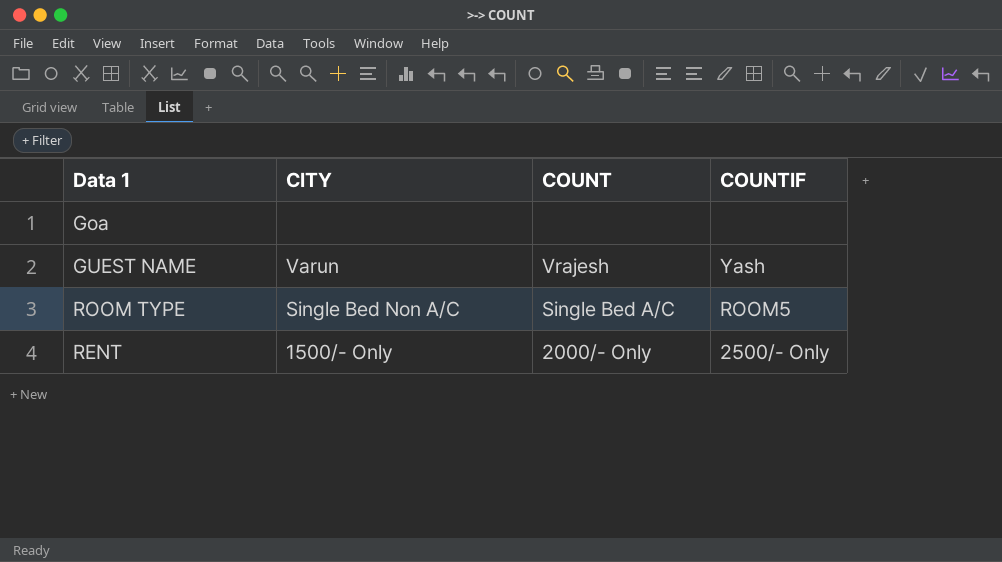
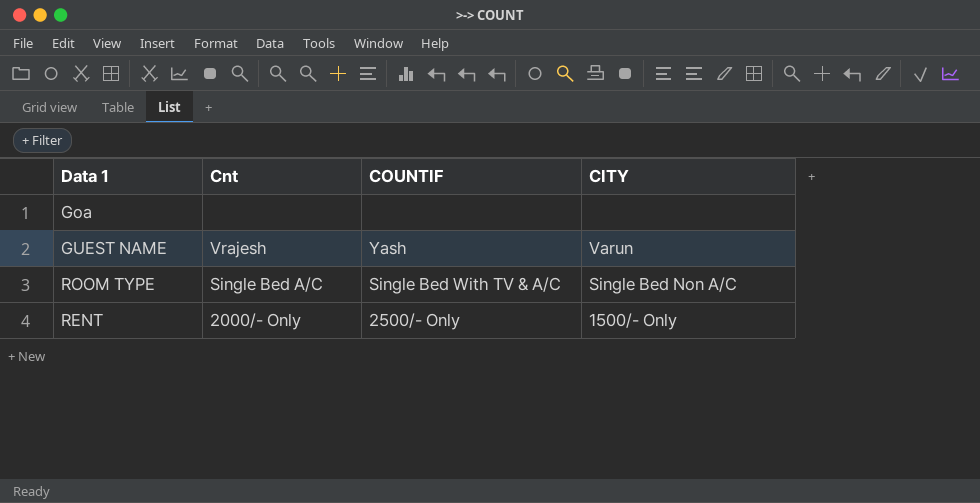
column name: COUNT -> Cnt
column CITY | position: 2 -> 4
ROOM TYPE | COUNTIF: ROOM5 -> Single Bed With TV & A/C

